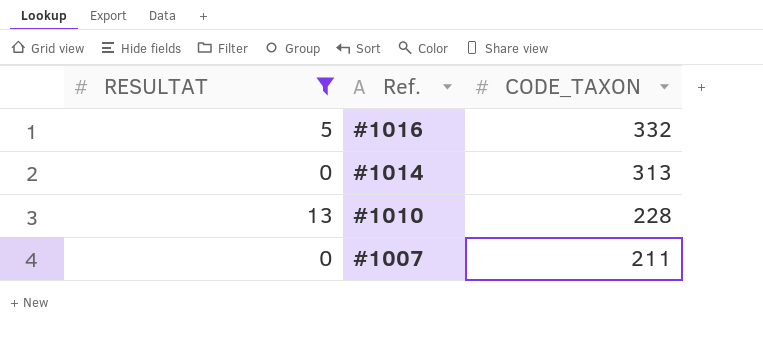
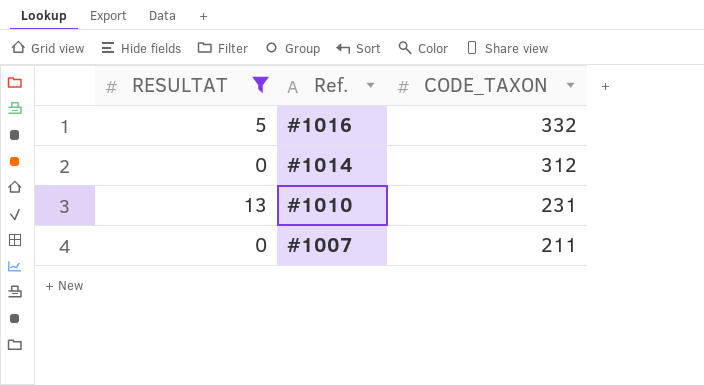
#1014 | CODE_TAXON: 313 -> 312
#1010 | CODE_TAXON: 228 -> 231

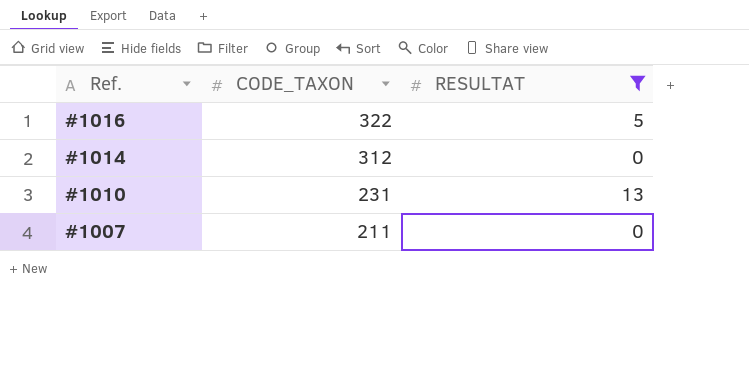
column RESULTAT | position: 1 -> 3
#1016 | CODE_TAXON: 332 -> 322

